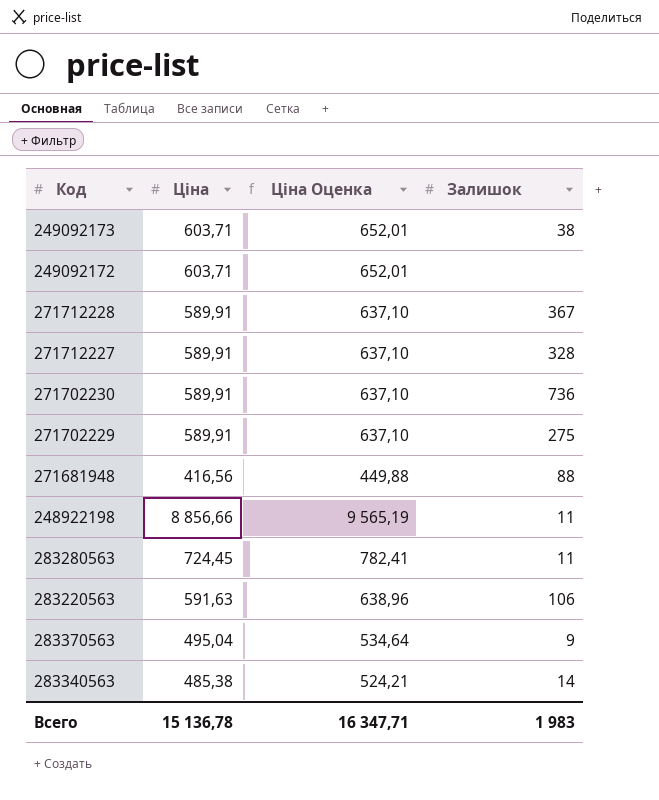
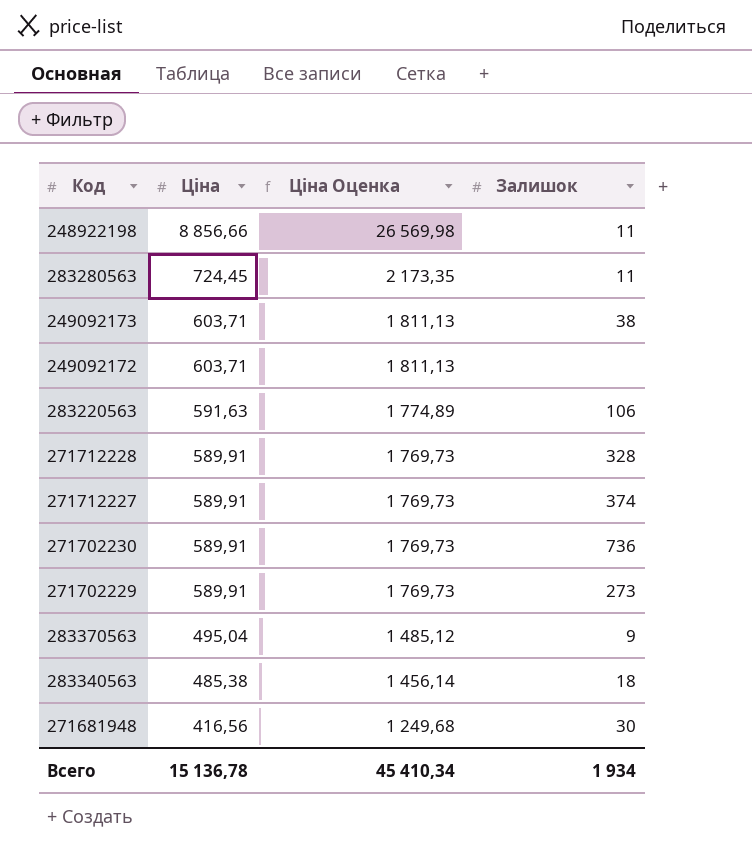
row order: none -> Ціна descending
column Ціна Оценка | formula: [Ціна] * 1,08 -> [Ціна] * 3
271712228 | Залишок: 367 -> 328
271712227 | Залишок: 328 -> 374
271702229 | Залишок: 275 -> 273
283340563 | Залишок: 14 -> 18
271681948 | Залишок: 88 -> 30
Всего | Ціна Оценка: 16 347,71 -> 45 410,34
Всего | Залишок: 1 983 -> 1 934

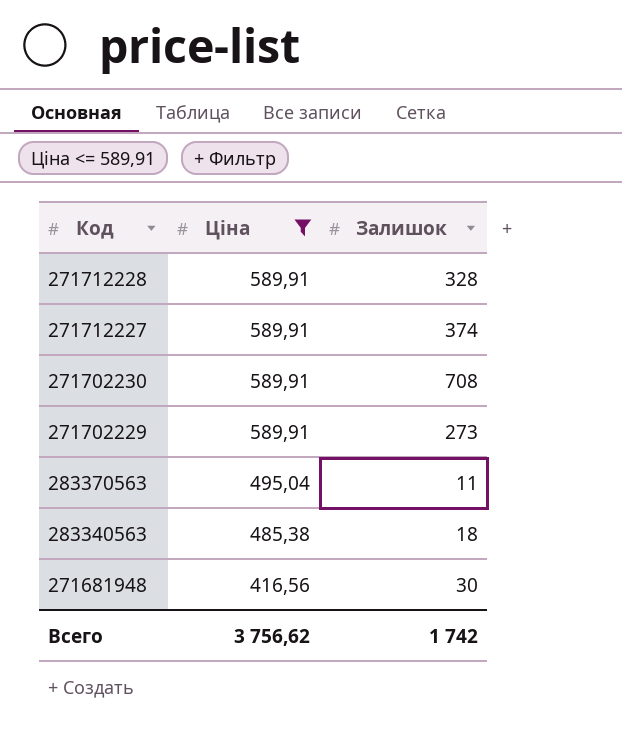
filter: none -> Ціна <= 589,91
column Ціна Оценка | formula: [Ціна] * 3 -> none
271702230 | Залишок: 736 -> 708
283370563 | Залишок: 9 -> 11
Всего | Ціна: 15 136,78 -> 3 756,62
Всего | Залишок: 1 934 -> 1 742

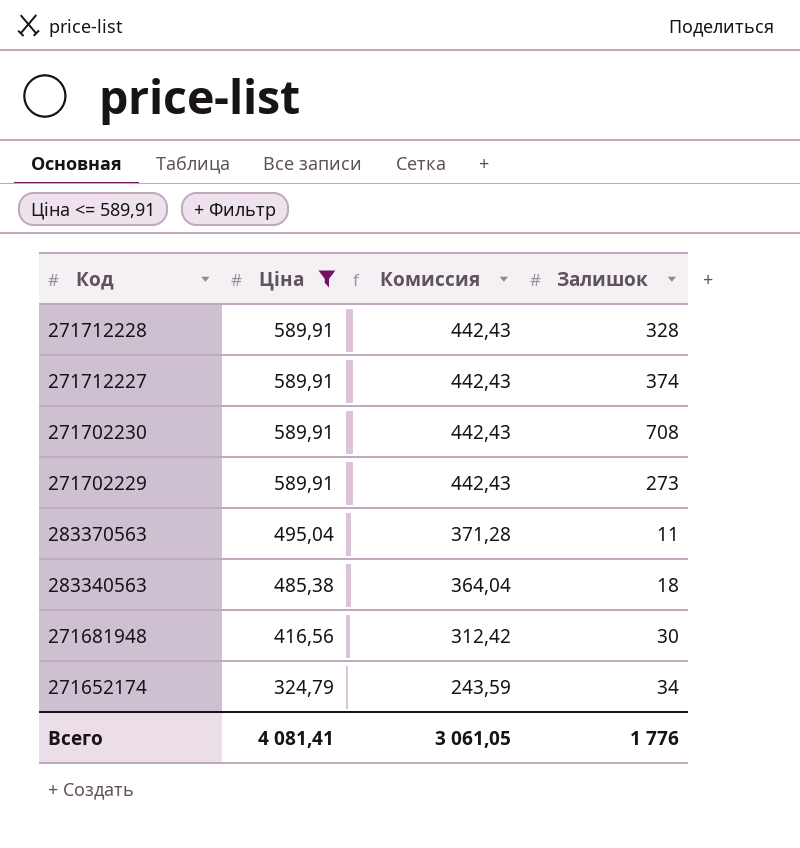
column Комиссия | formula: none -> [Ціна] * 0,75
row 271652174: none -> 324,79 | 243,59 | 34
Всего | Ціна: 3 756,62 -> 4 081,41
Всего | Залишок: 1 742 -> 1 776

